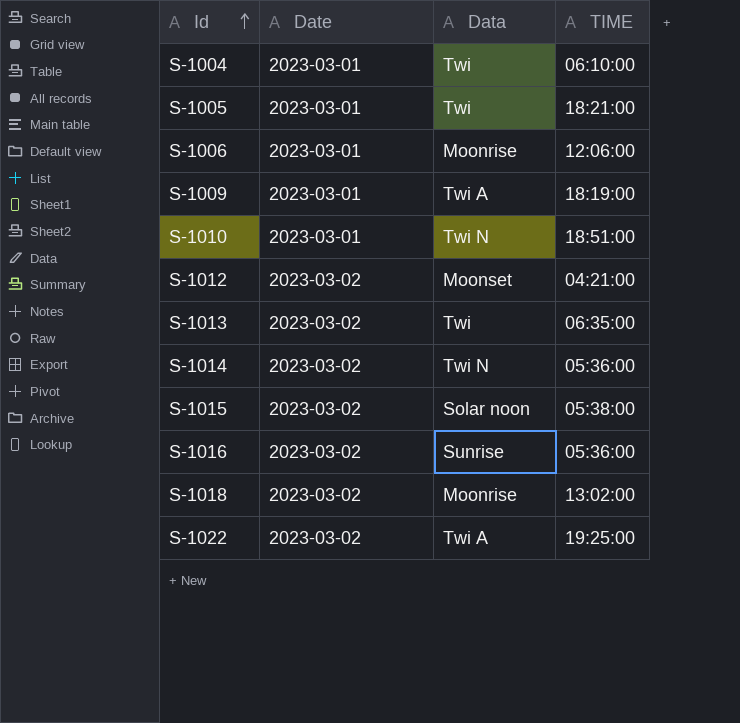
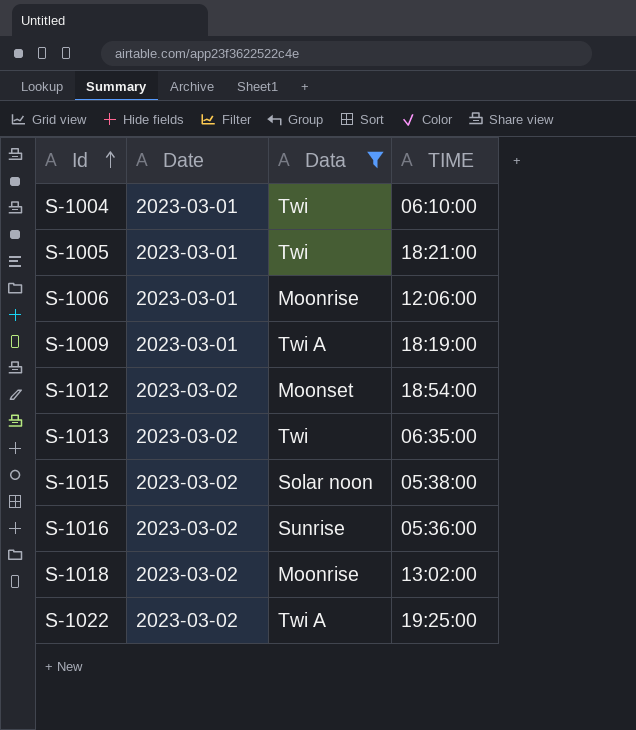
filter: none -> Data != Twi N
S-1012 | TIME: 04:21:00 -> 18:54:00

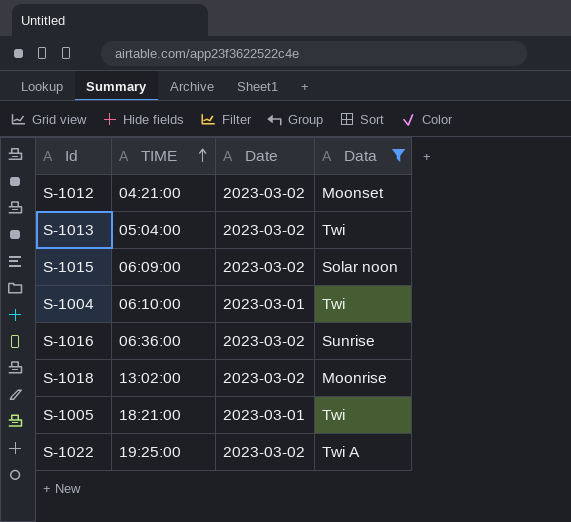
row order: Id ascending -> TIME ascending
column TIME | position: 4 -> 2
row S-1006: 2023-03-01 | Moonrise | 12:06:00 -> none
row S-1009: 2023-03-01 | Twi A | 18:19:00 -> none
S-1012 | TIME: 18:54:00 -> 04:21:00
S-1013 | TIME: 06:35:00 -> 05:04:00
S-1015 | TIME: 05:38:00 -> 06:09:00
S-1016 | TIME: 05:36:00 -> 06:36:00

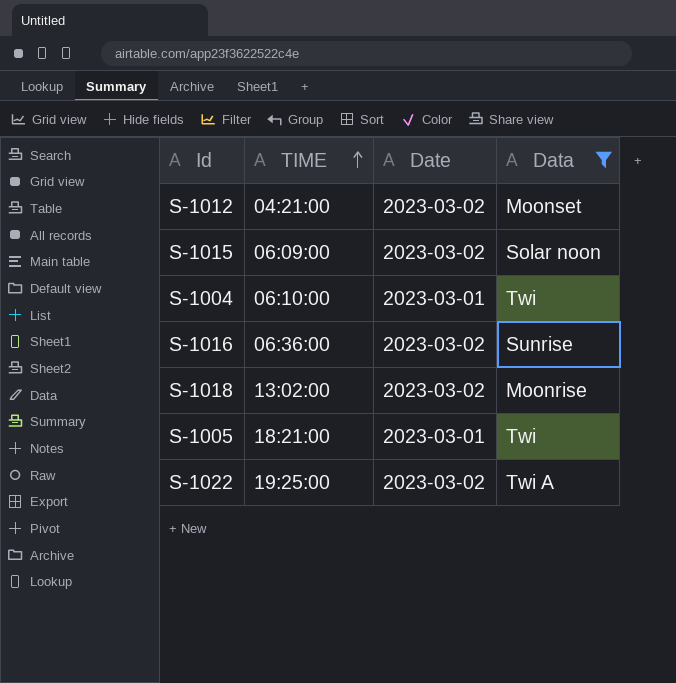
row S-1013: 05:04:00 | 2023-03-02 | Twi -> none

